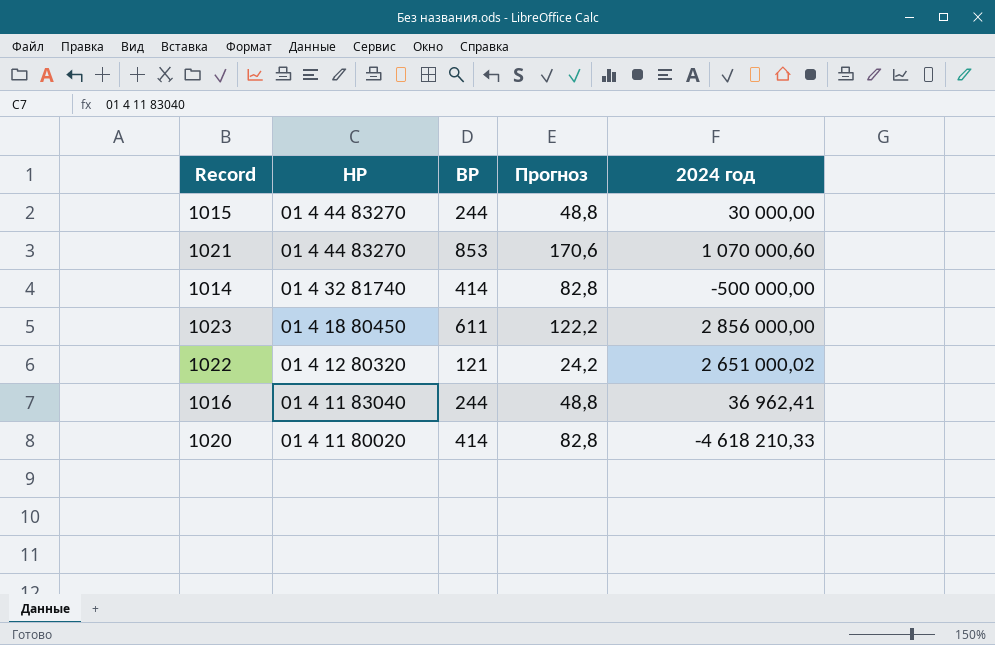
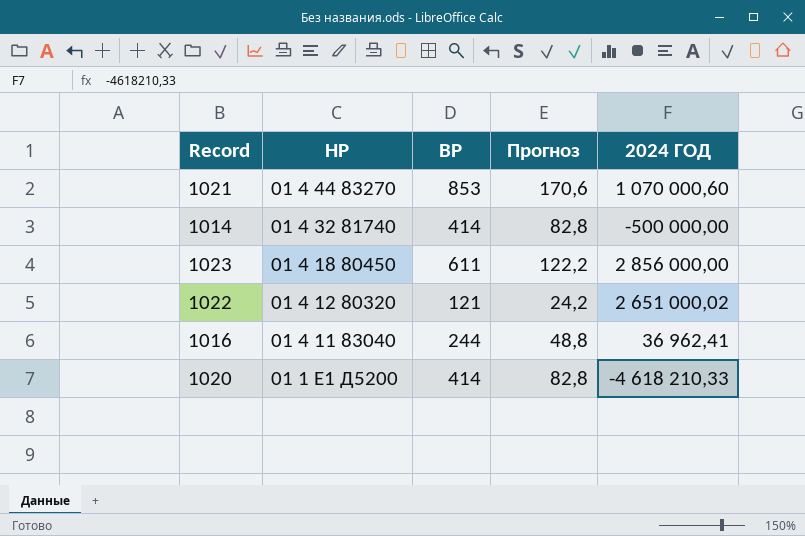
column name: 2024 год -> 2024 ГОД
row 1015: 01 4 44 83270 | 244 | 48,8 | 30 000,00 -> none
1020 | НР: 01 4 11 80020 -> 01 1 E1 Д5200

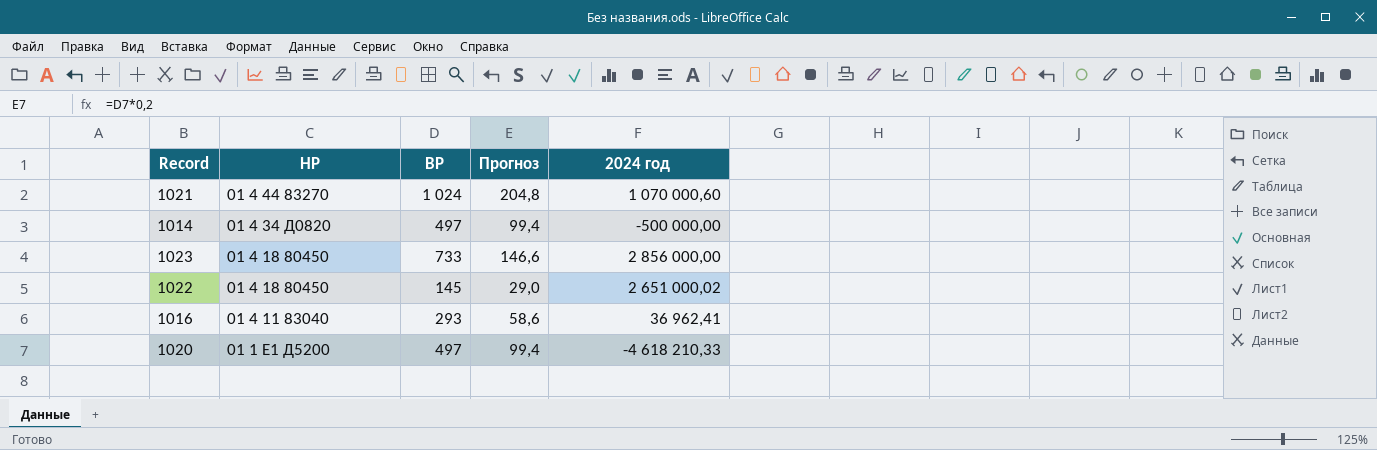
column name: 2024 ГОД -> 2024 год
1021 | ВР: 853 -> 1 024
1021 | Прогноз: 170,6 -> 204,8
1014 | НР: 01 4 32 81740 -> 01 4 34 Д0820
1014 | ВР: 414 -> 497
1014 | Прогноз: 82,8 -> 99,4
1023 | ВР: 611 -> 733
1023 | Прогноз: 122,2 -> 146,6
1022 | НР: 01 4 12 80320 -> 01 4 18 80450
1022 | ВР: 121 -> 145
1022 | Прогноз: 24,2 -> 29,0
1016 | ВР: 244 -> 293
1016 | Прогноз: 48,8 -> 58,6
1020 | ВР: 414 -> 497
1020 | Прогноз: 82,8 -> 99,4

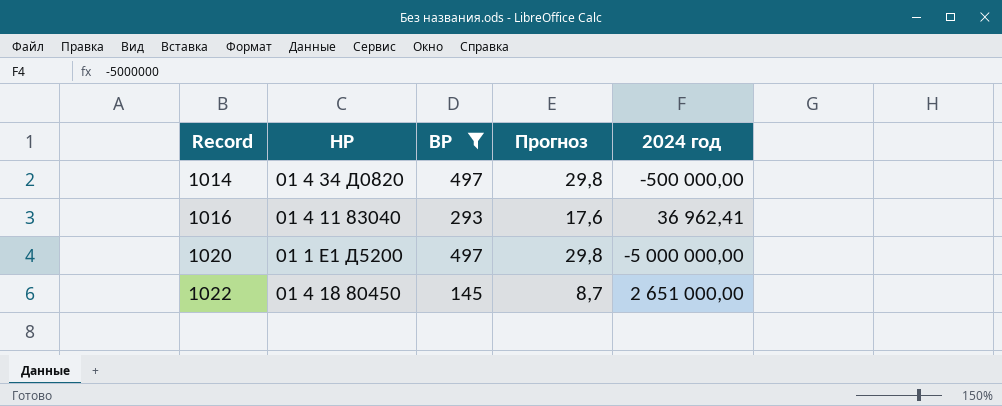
filter: none -> ВР <= 497
row order: НР descending -> Record ascending
column Прогноз | formula: [ВР] * 0,2 -> [ВР] * 0,06
1020 | 2024 год: -4 618 210,33 -> -5 000 000,00
1022 | 2024 год: 2 651 000,02 -> 2 651 000,00

